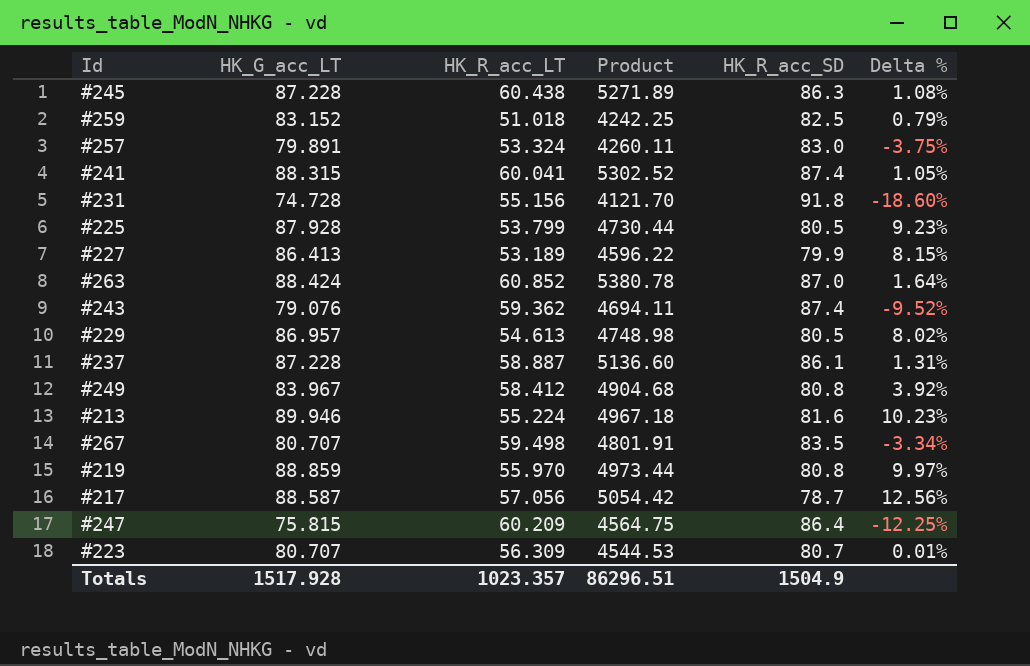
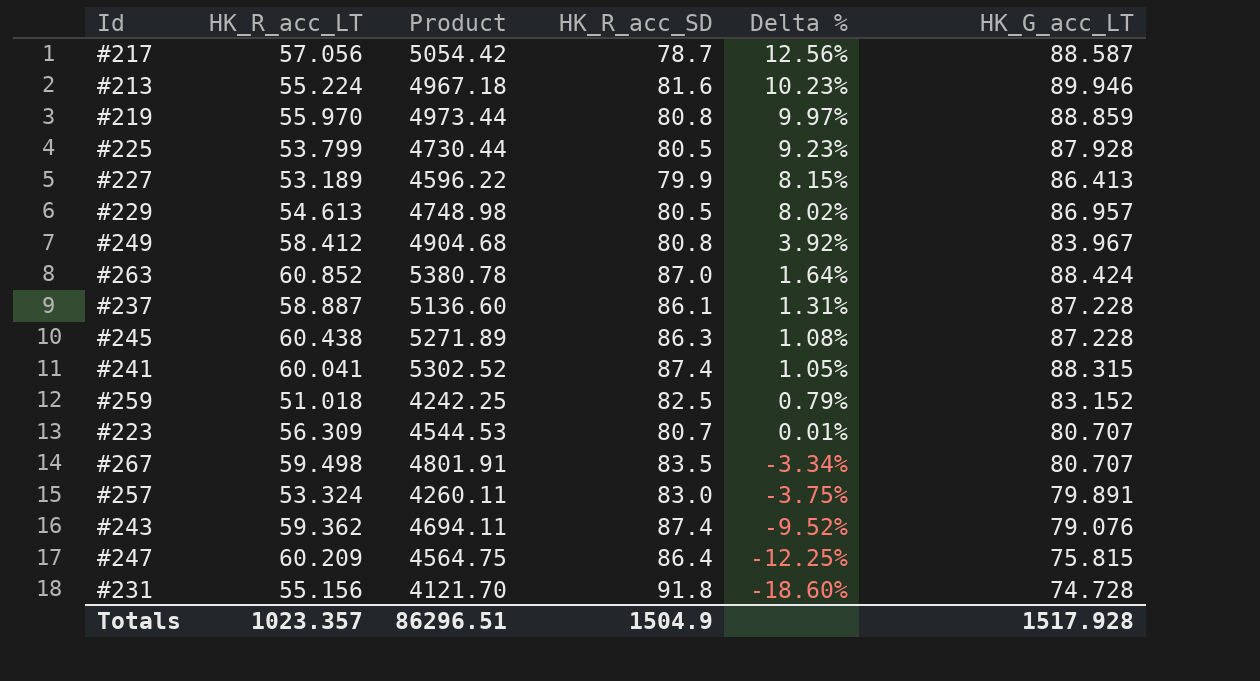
row order: none -> Delta % descending
column HK_G_acc_LT | position: 2 -> 6

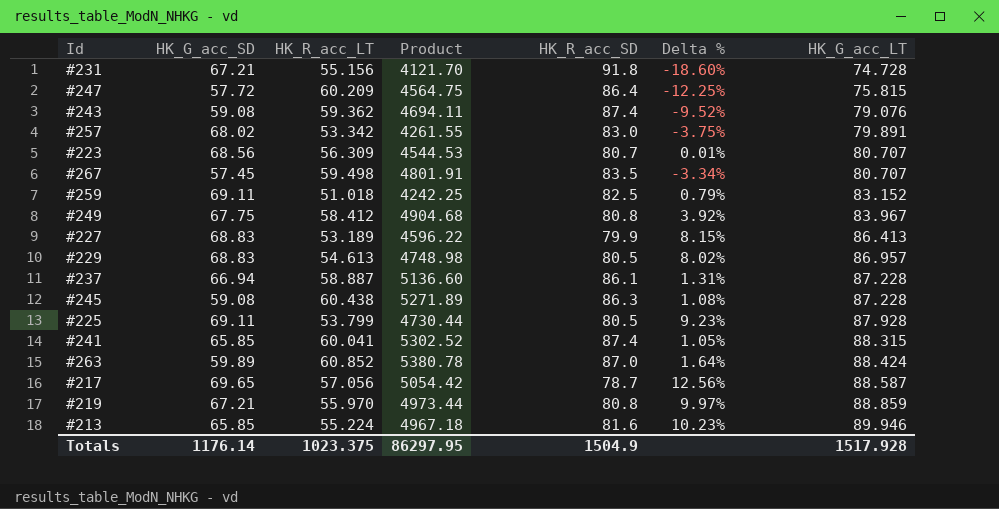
row order: Delta % descending -> HK_G_acc_LT ascending
column HK_G_acc_SD | position: none -> 2
#257 | HK_R_acc_LT: 53.324 -> 53.342
#257 | Product: 4260.11 -> 4261.55
Totals | HK_R_acc_LT: 1023.357 -> 1023.375
Totals | Product: 86296.51 -> 86297.95

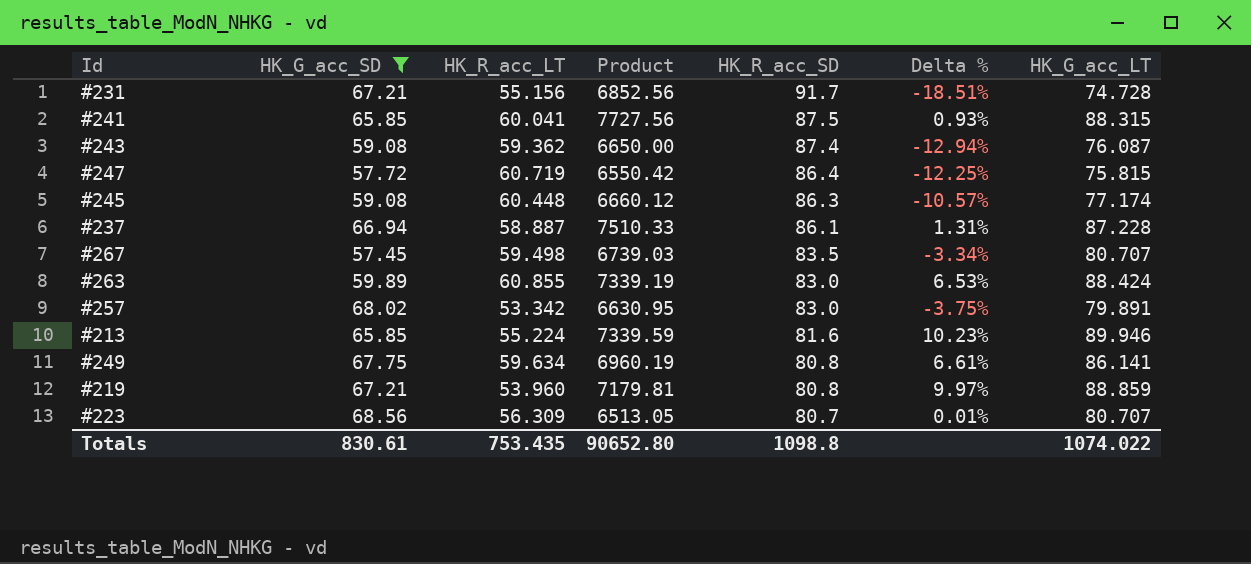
filter: none -> HK_G_acc_SD <= 68.56
row order: HK_G_acc_LT ascending -> HK_R_acc_SD descending
column Product | formula: [HK_R_acc_LT] * [HK_G_acc_LT] -> [HK_R_acc_SD] * [HK_G_acc_LT]
#231 | HK_R_acc_SD: 91.8 -> 91.7
#231 | Delta %: -18.60% -> -18.51%
#241 | HK_R_acc_SD: 87.4 -> 87.5
#241 | Delta %: 1.05% -> 0.93%
#243 | Delta %: -9.52% -> -12.94%
#243 | HK_G_acc_LT: 79.076 -> 76.087
#247 | HK_R_acc_LT: 60.209 -> 60.719
#245 | HK_R_acc_LT: 60.438 -> 60.448
#245 | Delta %: 1.08% -> -10.57%
#245 | HK_G_acc_LT: 87.228 -> 77.174
#263 | HK_R_acc_LT: 60.852 -> 60.855
#263 | HK_R_acc_SD: 87.0 -> 83.0
#263 | Delta %: 1.64% -> 6.53%
#249 | HK_R_acc_LT: 58.412 -> 59.634
#249 | Delta %: 3.92% -> 6.61%
#249 | HK_G_acc_LT: 83.967 -> 86.141
#219 | HK_R_acc_LT: 55.970 -> 53.960
Totals | HK_G_acc_SD: 1176.14 -> 830.61
Totals | HK_R_acc_LT: 1023.375 -> 753.435
Totals | Product: 86297.95 -> 90652.80
Totals | HK_R_acc_SD: 1504.9 -> 1098.8
Totals | HK_G_acc_LT: 1517.928 -> 1074.022

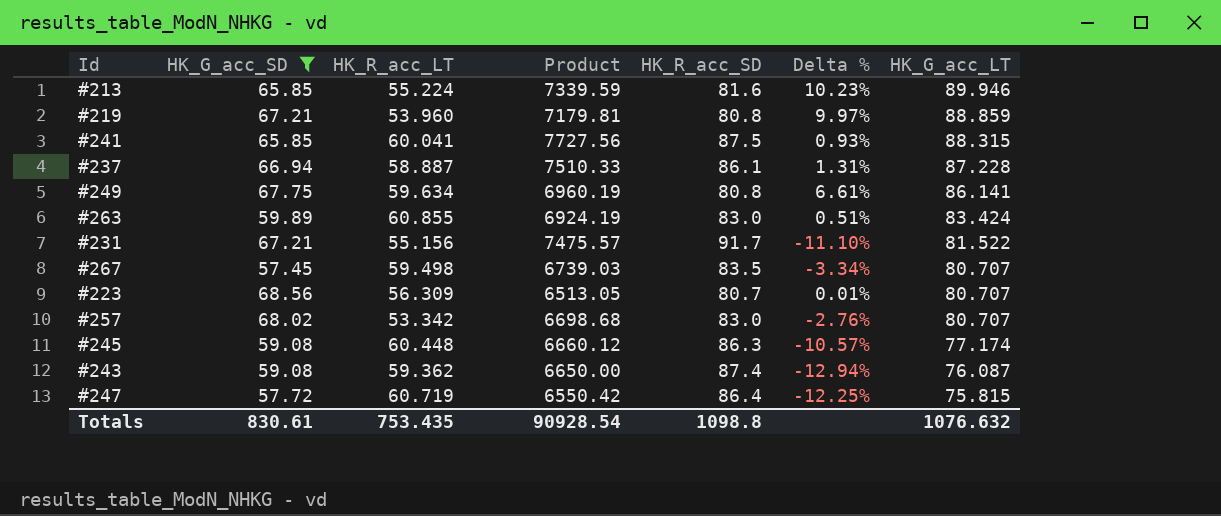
row order: HK_R_acc_SD descending -> HK_G_acc_LT descending
#263 | Product: 7339.19 -> 6924.19
#263 | Delta %: 6.53% -> 0.51%
#263 | HK_G_acc_LT: 88.424 -> 83.424
#231 | Product: 6852.56 -> 7475.57
#231 | Delta %: -18.51% -> -11.10%
#231 | HK_G_acc_LT: 74.728 -> 81.522
#257 | Product: 6630.95 -> 6698.68
#257 | Delta %: -3.75% -> -2.76%
#257 | HK_G_acc_LT: 79.891 -> 80.707
Totals | Product: 90652.80 -> 90928.54
Totals | HK_G_acc_LT: 1074.022 -> 1076.632

